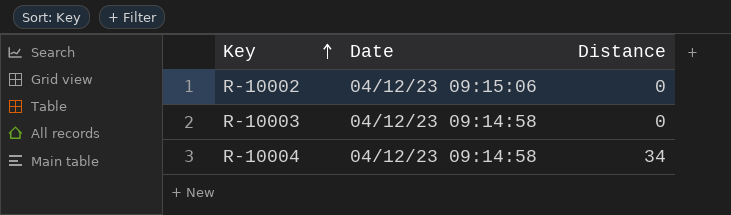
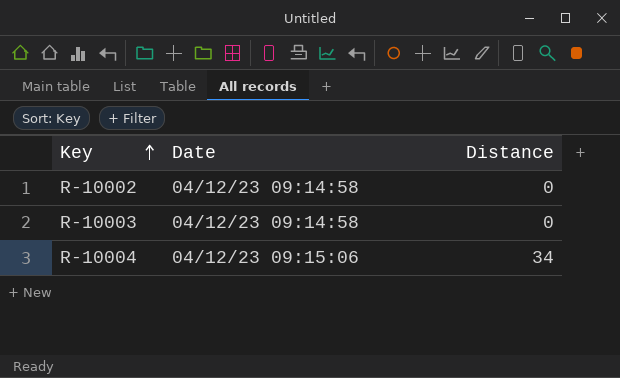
R-10002 | Date: 04/12/23 09:15:06 -> 04/12/23 09:14:58
R-10004 | Date: 04/12/23 09:14:58 -> 04/12/23 09:15:06

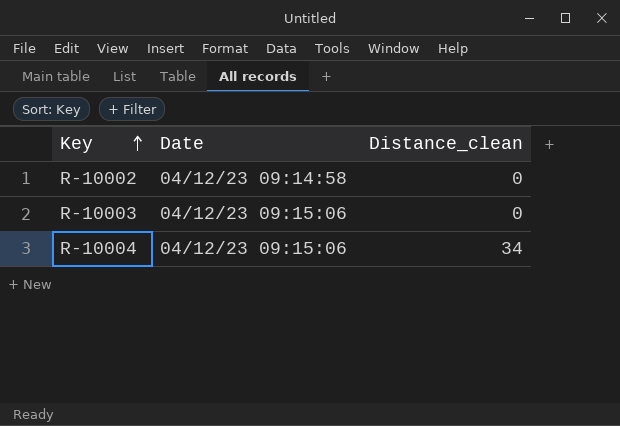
column name: Distance -> Distance_clean
R-10003 | Date: 04/12/23 09:14:58 -> 04/12/23 09:15:06

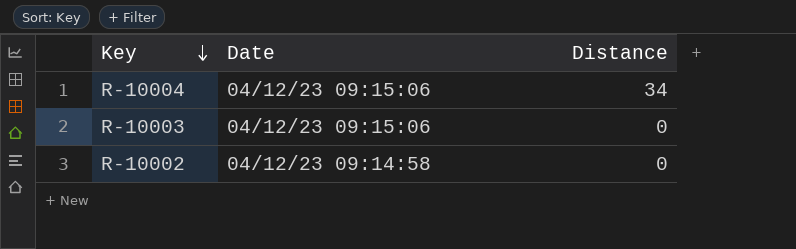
row order: Key ascending -> Key descending
column name: Distance_clean -> Distance

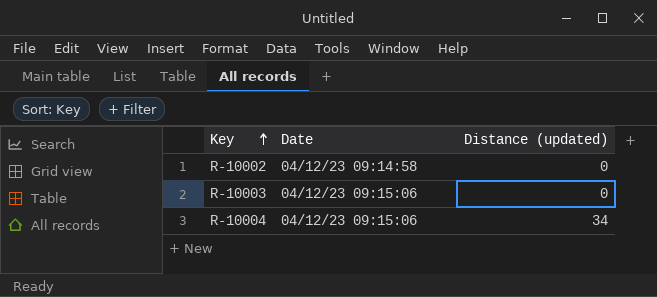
row order: Key descending -> Key ascending
column name: Distance -> Distance (updated)

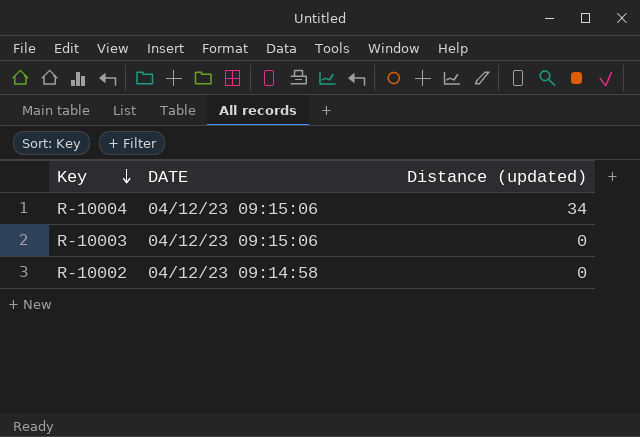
row order: Key ascending -> Key descending
column name: Date -> DATE

